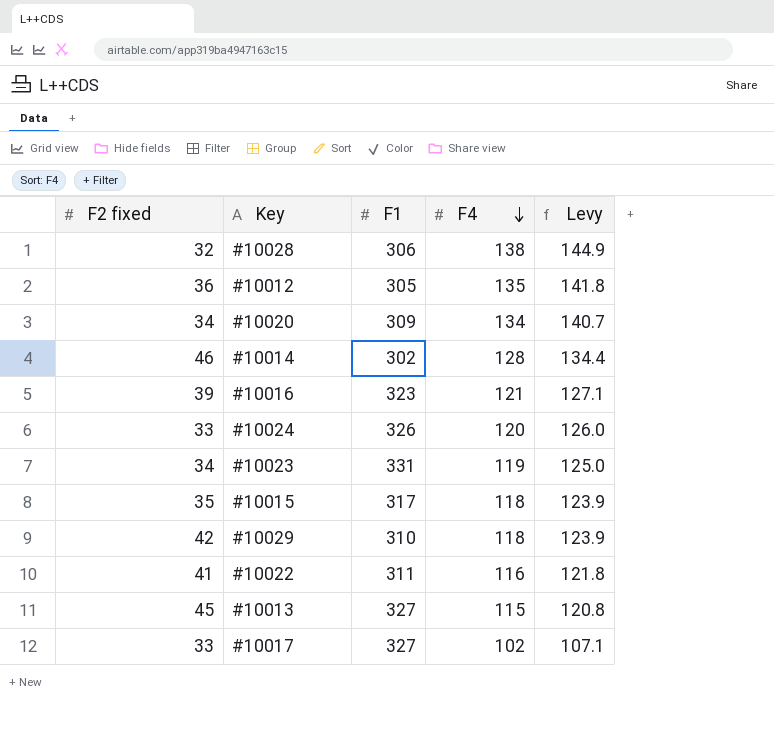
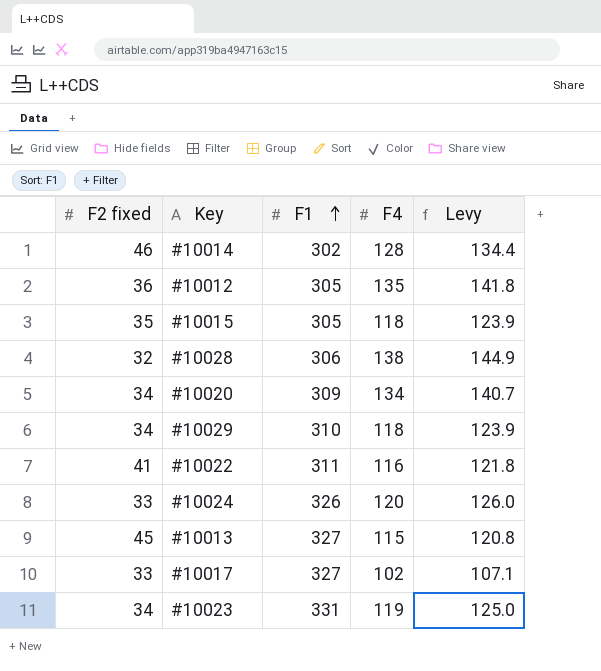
row order: F4 descending -> F1 ascending
row #10016: 39 | 323 | 121 | 127.1 -> none
#10015 | F1: 317 -> 305
#10029 | F2 fixed: 42 -> 34

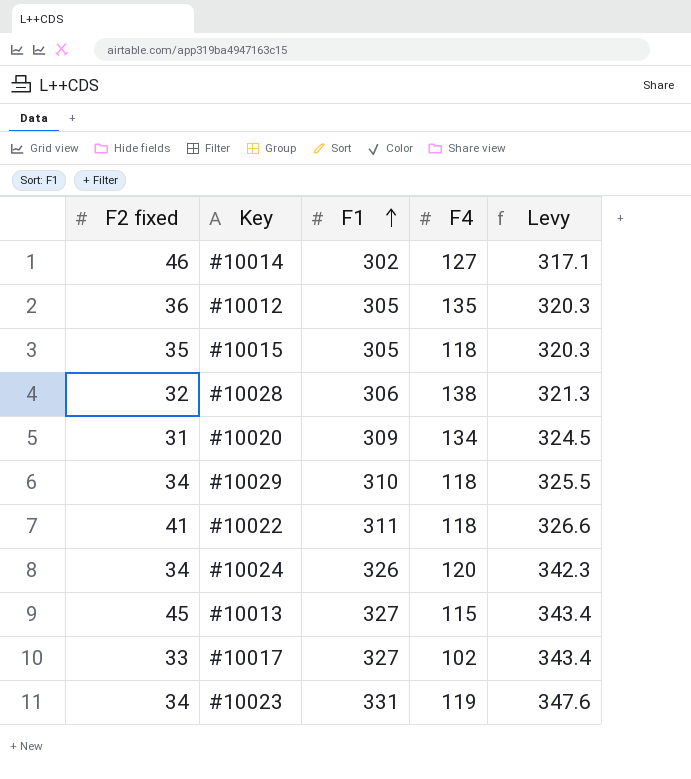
column Levy | formula: [F4] * 1.05 -> [F1] * 1.05
#10014 | F4: 128 -> 127
#10020 | F2 fixed: 34 -> 31
#10022 | F4: 116 -> 118
#10024 | F2 fixed: 33 -> 34

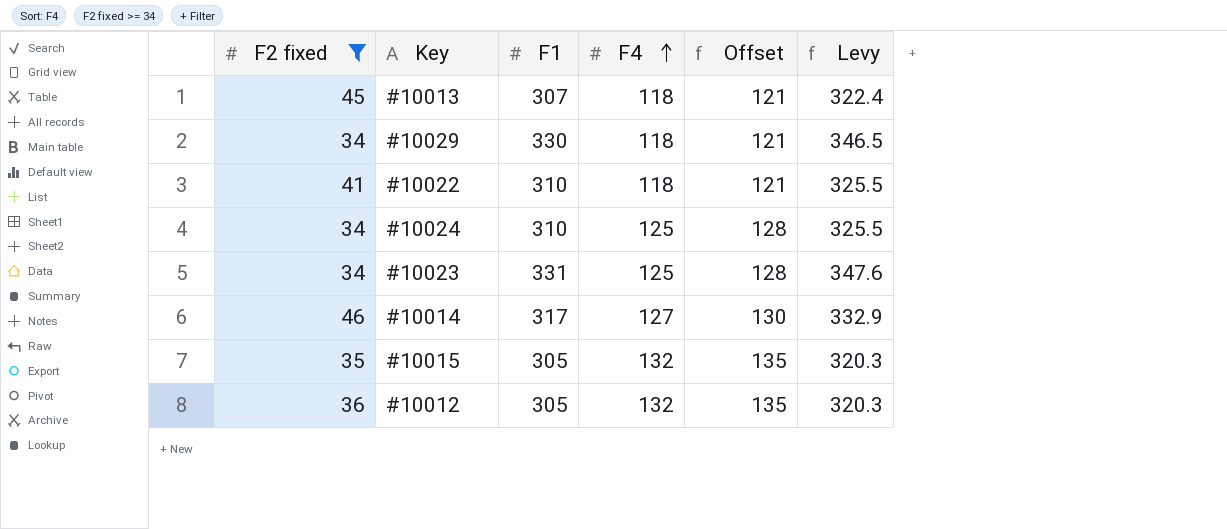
filter: none -> F2 fixed >= 34
row order: F1 ascending -> F4 ascending
column Offset | formula: none -> [F4] + 3
#10013 | F1: 327 -> 307
#10013 | F4: 115 -> 118
#10013 | Levy: 343.4 -> 322.4
#10029 | F1: 310 -> 330
#10029 | Levy: 325.5 -> 346.5
#10022 | F1: 311 -> 310
#10022 | Levy: 326.6 -> 325.5
#10024 | F1: 326 -> 310
#10024 | F4: 120 -> 125
#10024 | Levy: 342.3 -> 325.5
#10023 | F4: 119 -> 125
#10014 | F1: 302 -> 317
#10014 | Levy: 317.1 -> 332.9
#10015 | F4: 118 -> 132
#10012 | F4: 135 -> 132

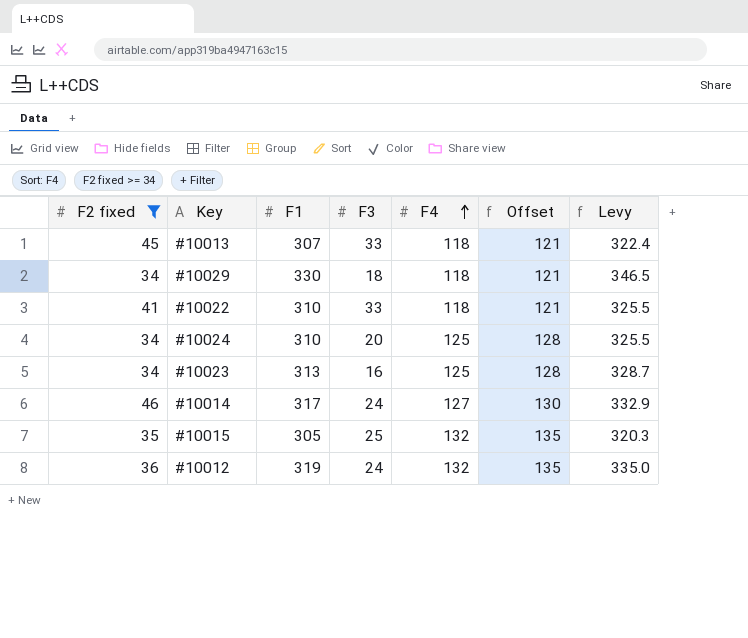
column F3 | position: none -> 4
#10023 | F1: 331 -> 313
#10023 | Levy: 347.6 -> 328.7
#10012 | F1: 305 -> 319
#10012 | Levy: 320.3 -> 335.0

